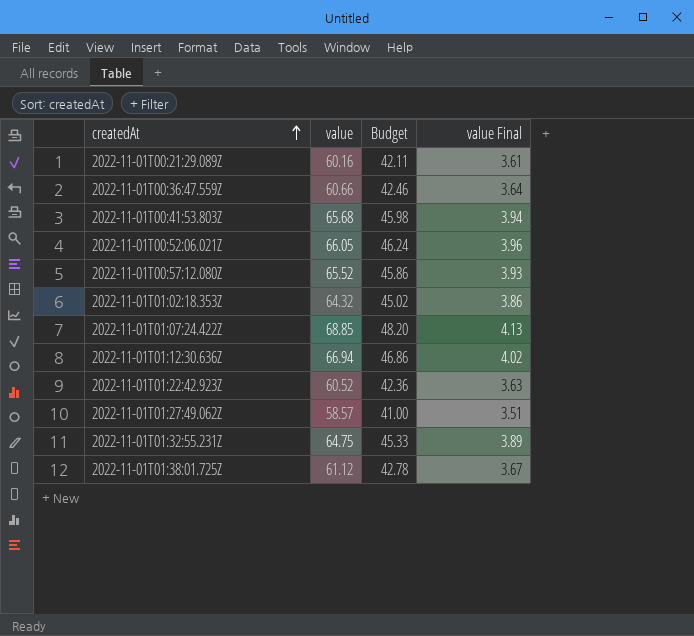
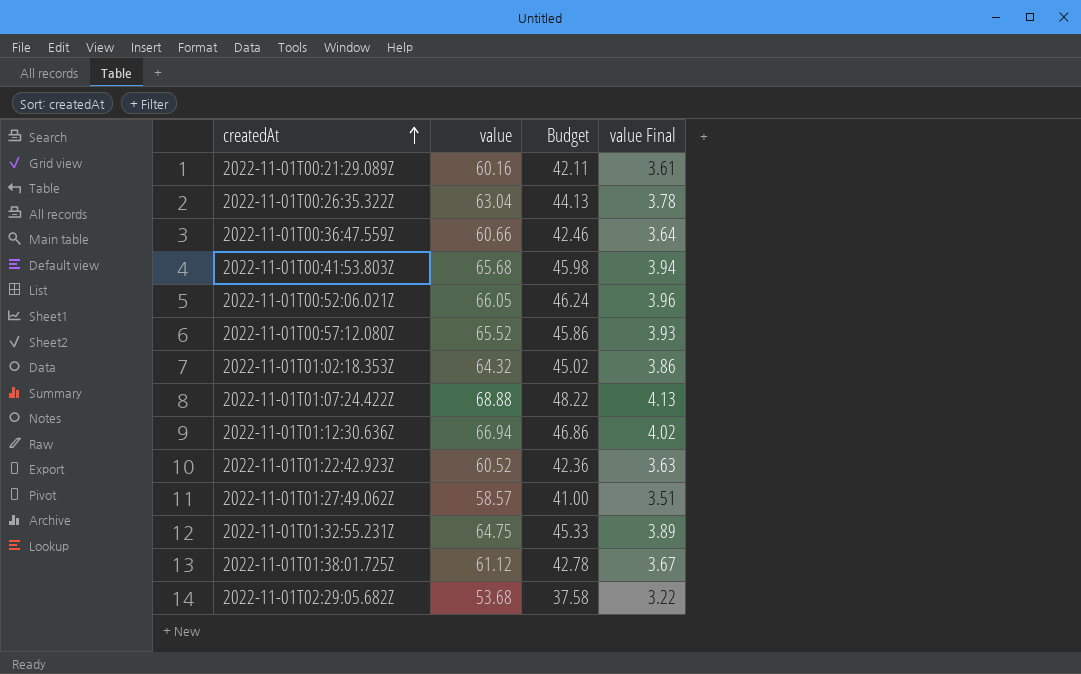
row 2022-11-01T00:26:35.322Z: none -> 63.04 | 44.13 | 3.78
2022-11-01T01:07:24.422Z | value: 68.85 -> 68.88
2022-11-01T01:07:24.422Z | Budget: 48.20 -> 48.22
row 2022-11-01T02:29:05.682Z: none -> 53.68 | 37.58 | 3.22

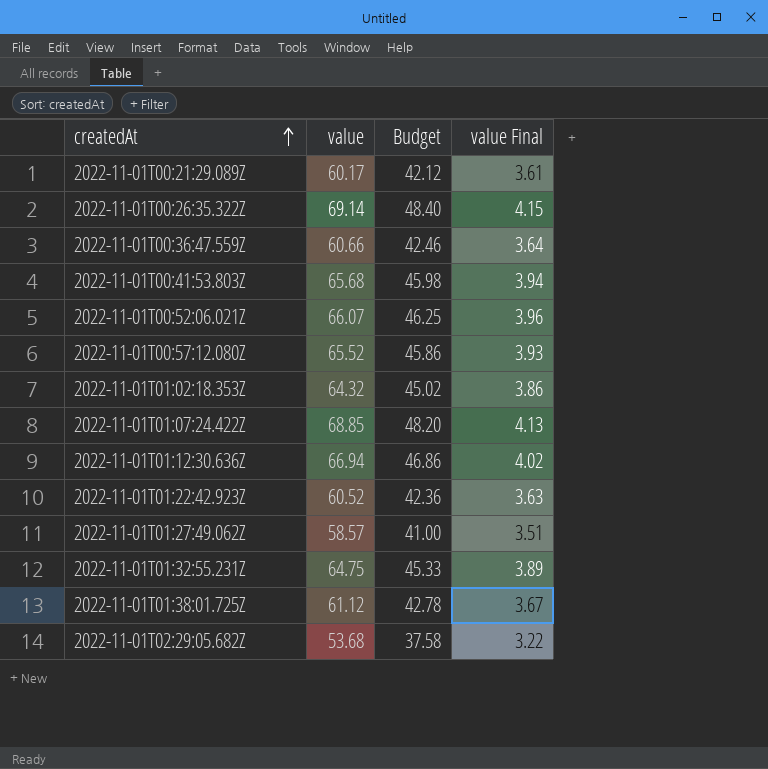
2022-11-01T00:21:29.089Z | value: 60.16 -> 60.17
2022-11-01T00:21:29.089Z | Budget: 42.11 -> 42.12
2022-11-01T00:26:35.322Z | value: 63.04 -> 69.14
2022-11-01T00:26:35.322Z | Budget: 44.13 -> 48.40
2022-11-01T00:26:35.322Z | value Final: 3.78 -> 4.15
2022-11-01T00:52:06.021Z | value: 66.05 -> 66.07
2022-11-01T00:52:06.021Z | Budget: 46.24 -> 46.25
2022-11-01T01:07:24.422Z | value: 68.88 -> 68.85
2022-11-01T01:07:24.422Z | Budget: 48.22 -> 48.20

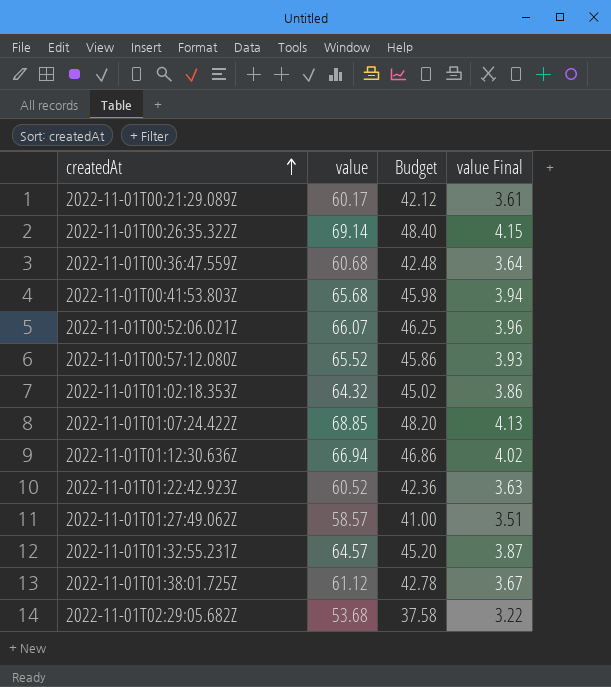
2022-11-01T00:36:47.559Z | value: 60.66 -> 60.68
2022-11-01T00:36:47.559Z | Budget: 42.46 -> 42.48
2022-11-01T01:32:55.231Z | value: 64.75 -> 64.57
2022-11-01T01:32:55.231Z | Budget: 45.33 -> 45.20
2022-11-01T01:32:55.231Z | value Final: 3.89 -> 3.87

